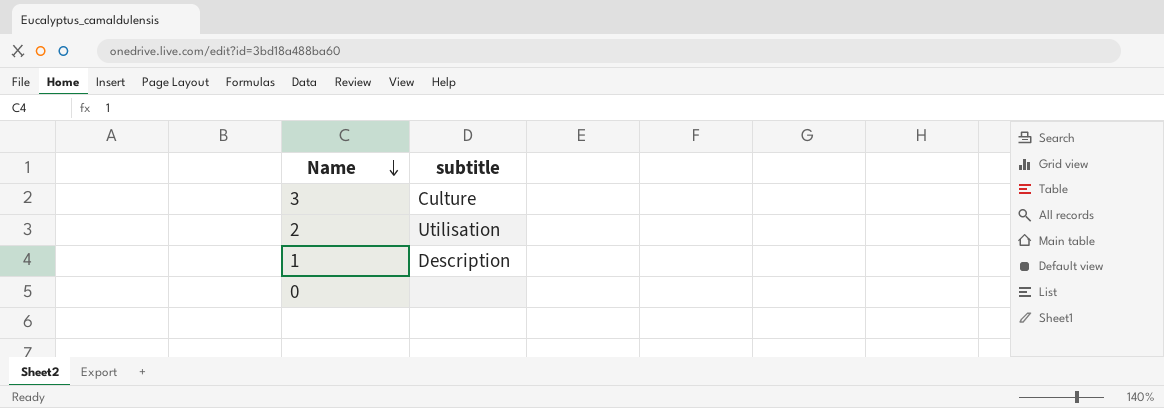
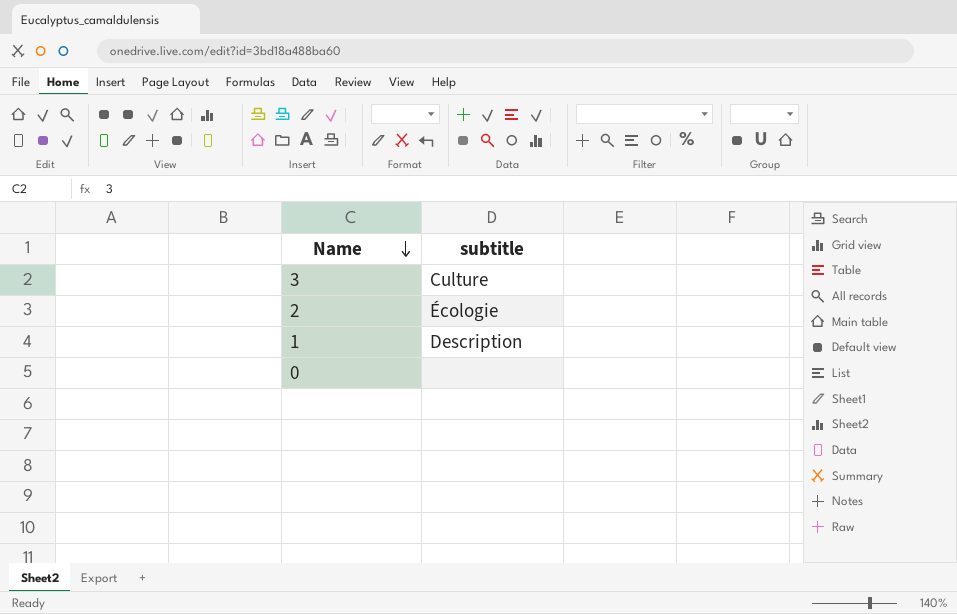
2 | subtitle: Utilisation -> Écologie

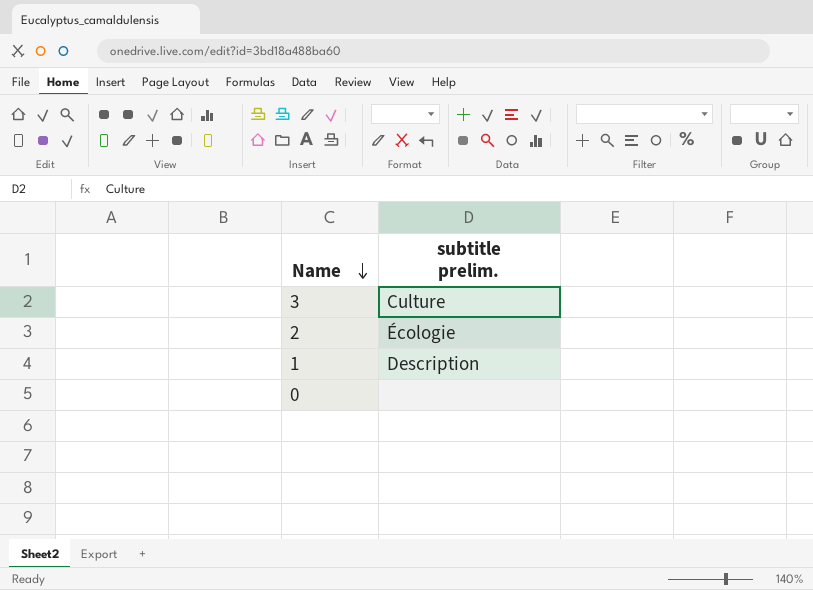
column name: subtitle -> subtitle prelim.

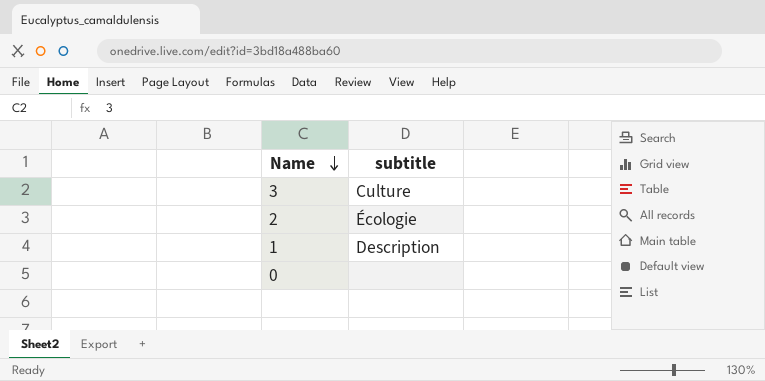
column name: subtitle prelim. -> subtitle

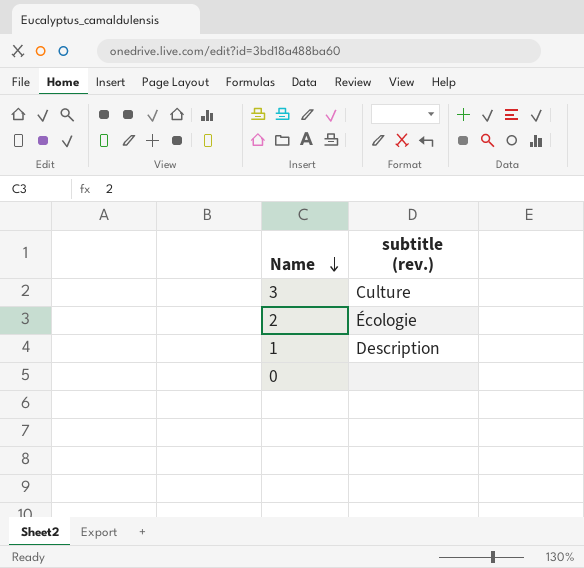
column name: subtitle -> subtitle (rev.)

